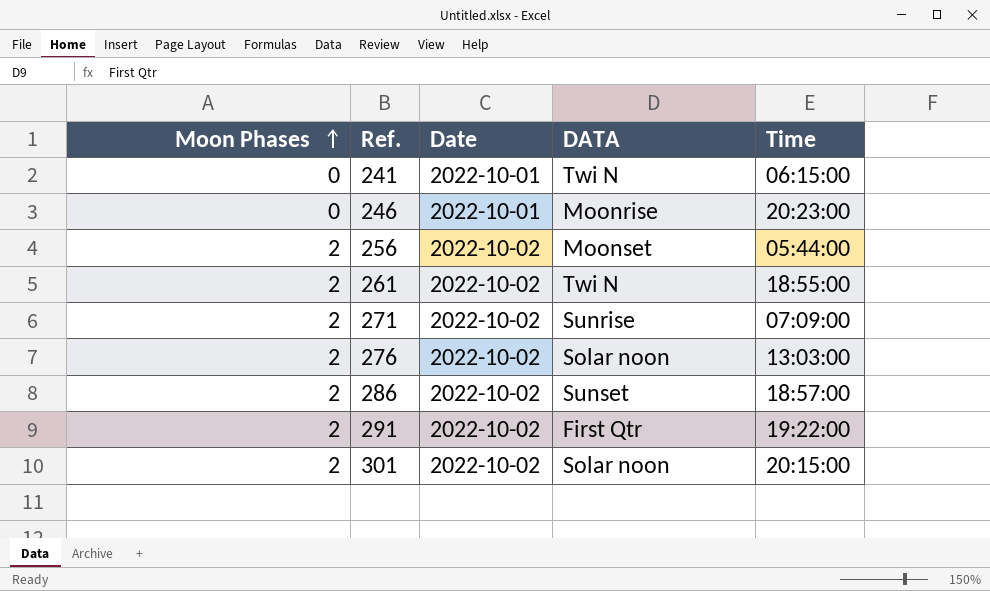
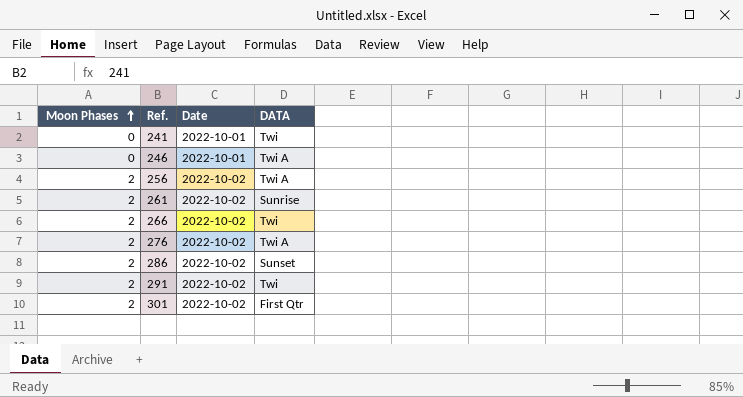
column Time | position: 5 -> none
row 271: 2 | 2022-10-02 | Sunrise | 07:09:00 -> none
241 | DATA: Twi N -> Twi
246 | DATA: Moonrise -> Twi A
256 | DATA: Moonset -> Twi A
261 | DATA: Twi N -> Sunrise
row 266: none -> 2 | 2022-10-02 | Twi
276 | DATA: Solar noon -> Twi A
291 | DATA: First Qtr -> Twi
301 | DATA: Solar noon -> First Qtr

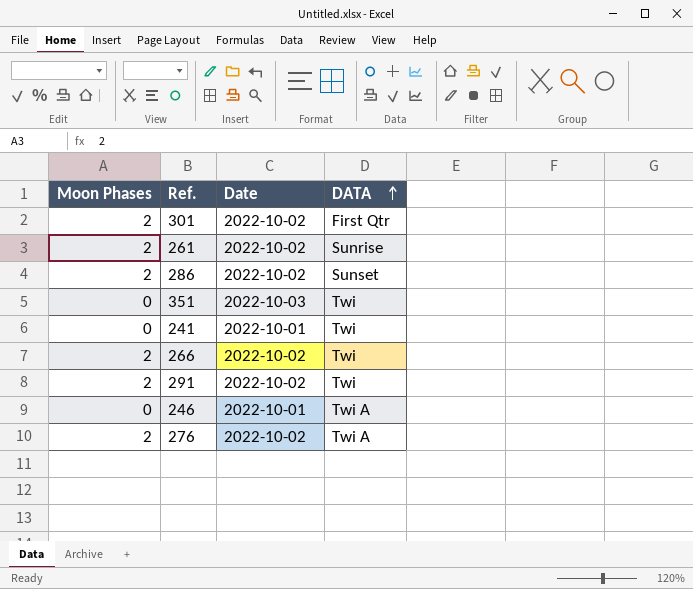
row order: Moon Phases ascending -> DATA ascending
row 256: 2 | 2022-10-02 | Twi A -> none
row 351: none -> 0 | 2022-10-03 | Twi

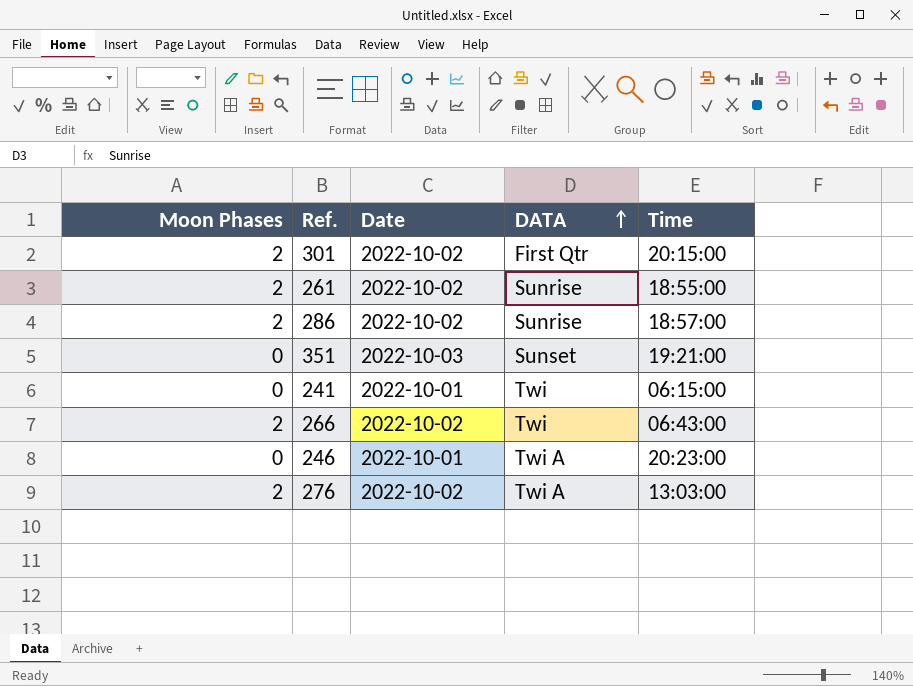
column Time | position: none -> 5
row 291: 2 | 2022-10-02 | Twi -> none
286 | DATA: Sunset -> Sunrise
351 | DATA: Twi -> Sunset

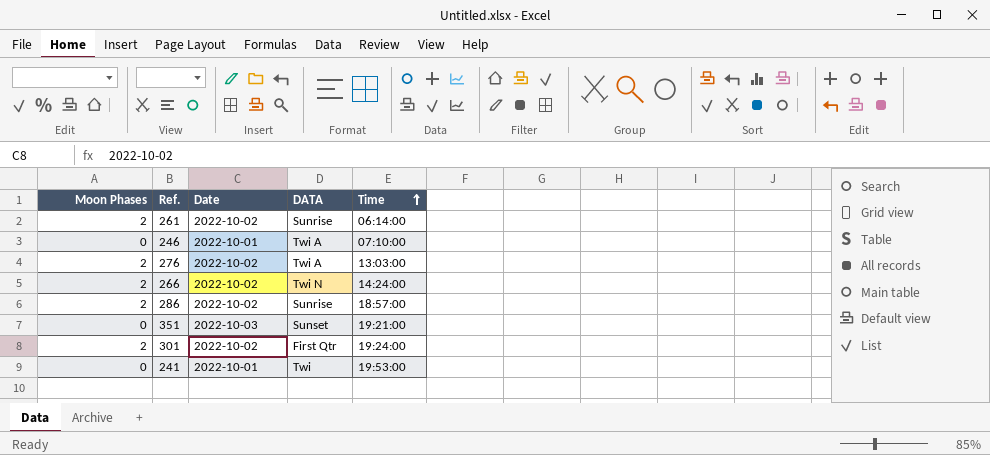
row order: DATA ascending -> Time ascending
261 | Time: 18:55:00 -> 06:14:00
246 | Time: 20:23:00 -> 07:10:00
266 | DATA: Twi -> Twi N
266 | Time: 06:43:00 -> 14:24:00
301 | Time: 20:15:00 -> 19:24:00
241 | Time: 06:15:00 -> 19:53:00

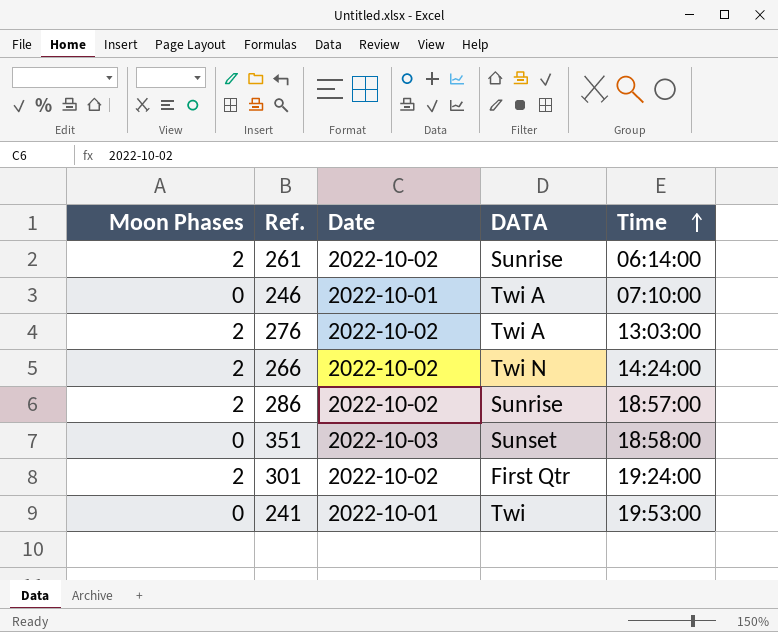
351 | Time: 19:21:00 -> 18:58:00

